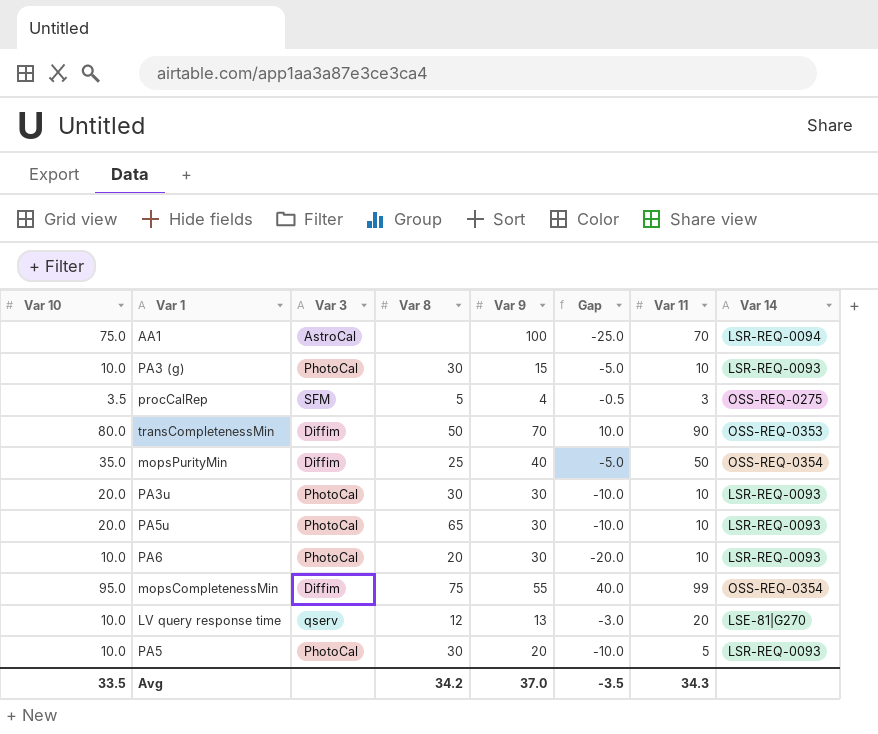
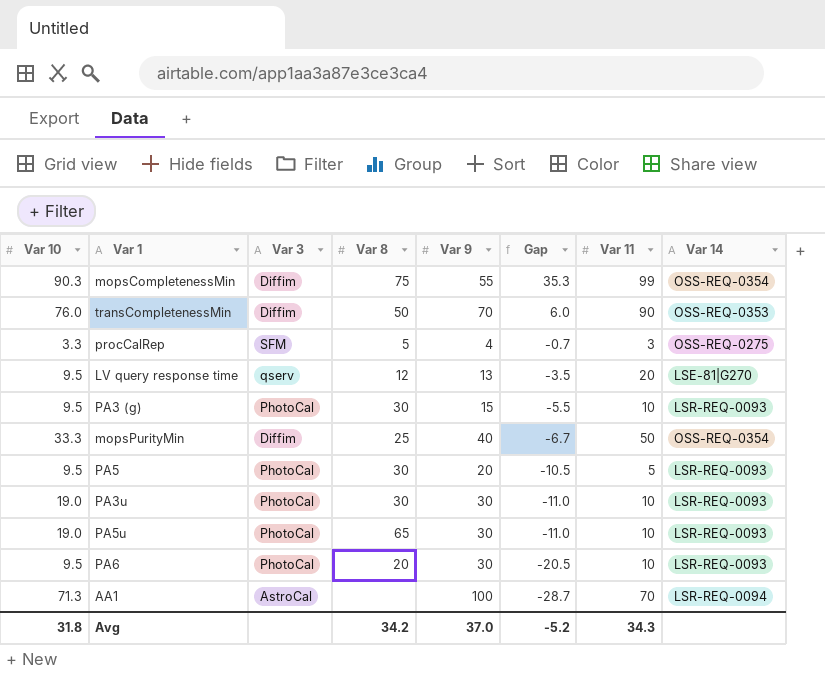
row order: none -> Gap descending
mopsCompletenessMin | Var 10: 95.0 -> 90.3
mopsCompletenessMin | Gap: 40.0 -> 35.3
transCompletenessMin | Var 10: 80.0 -> 76.0
transCompletenessMin | Gap: 10.0 -> 6.0
procCalRep | Var 10: 3.5 -> 3.3
procCalRep | Gap: -0.5 -> -0.7
LV query response time | Var 10: 10.0 -> 9.5
LV query response time | Gap: -3.0 -> -3.5
PA3 (g) | Var 10: 10.0 -> 9.5
PA3 (g) | Gap: -5.0 -> -5.5
mopsPurityMin | Var 10: 35.0 -> 33.3
mopsPurityMin | Gap: -5.0 -> -6.7
PA5 | Var 10: 10.0 -> 9.5
PA5 | Gap: -10.0 -> -10.5
PA3u | Var 10: 20.0 -> 19.0
PA3u | Gap: -10.0 -> -11.0
PA5u | Var 10: 20.0 -> 19.0
PA5u | Gap: -10.0 -> -11.0
PA6 | Var 10: 10.0 -> 9.5
PA6 | Gap: -20.0 -> -20.5
AA1 | Var 10: 75.0 -> 71.3
AA1 | Gap: -25.0 -> -28.7
Avg | Var 10: 33.5 -> 31.8
Avg | Gap: -3.5 -> -5.2

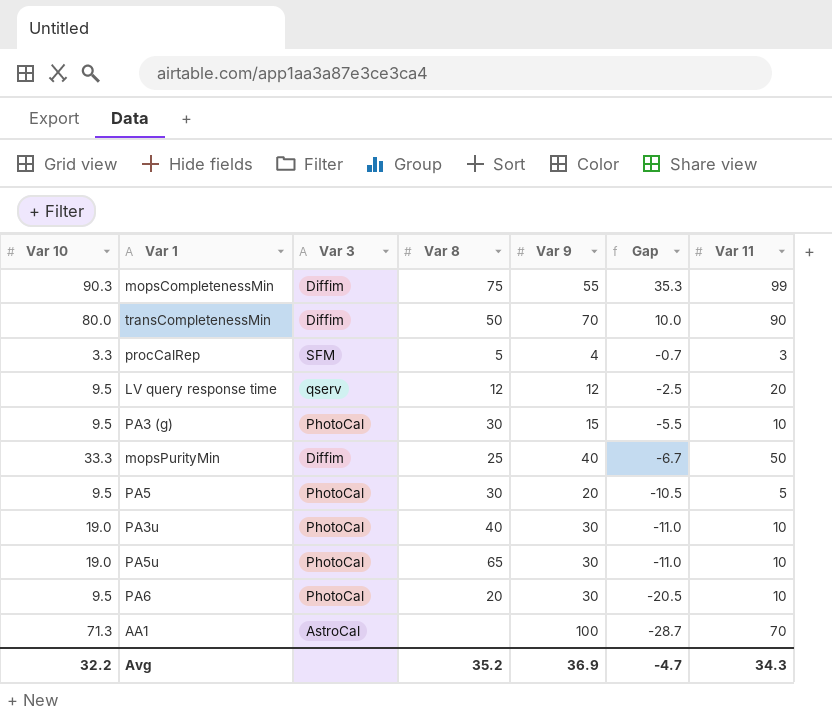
column Var 14 | position: 8 -> none
transCompletenessMin | Var 10: 76.0 -> 80.0
transCompletenessMin | Gap: 6.0 -> 10.0
LV query response time | Var 9: 13 -> 12
LV query response time | Gap: -3.5 -> -2.5
PA3u | Var 8: 30 -> 40
Avg | Var 10: 31.8 -> 32.2
Avg | Var 8: 34.2 -> 35.2
Avg | Var 9: 37.0 -> 36.9
Avg | Gap: -5.2 -> -4.7

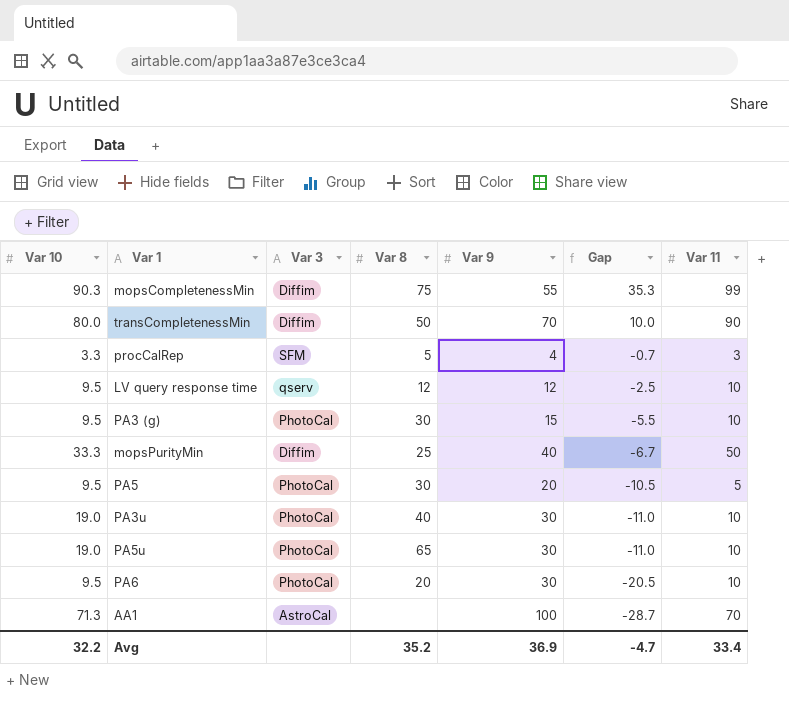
LV query response time | Var 11: 20 -> 10
Avg | Var 11: 34.3 -> 33.4

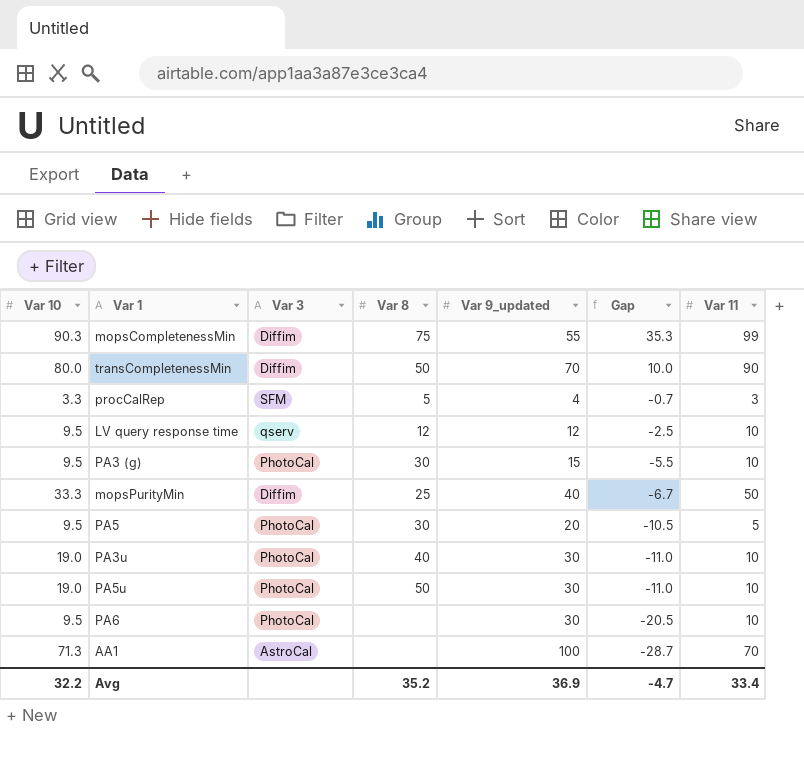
column name: Var 9 -> Var 9_updated
PA5u | Var 8: 65 -> 50
PA6 | Var 8: 20 -> none

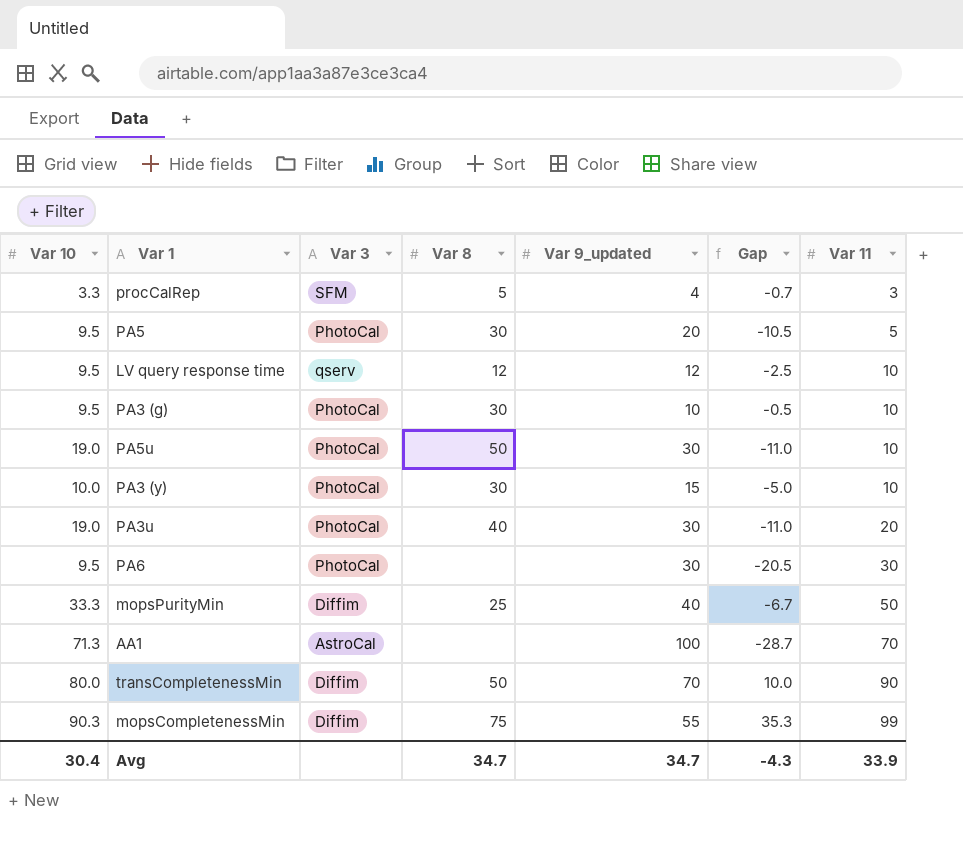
row order: Gap descending -> Var 11 ascending
PA3 (g) | Var 9_updated: 15 -> 10
PA3 (g) | Gap: -5.5 -> -0.5
row PA3 (y): none -> 10.0 | PhotoCal | 30 | 15 | -5.0 | 10
PA3u | Var 11: 10 -> 20
PA6 | Var 11: 10 -> 30
Avg | Var 10: 32.2 -> 30.4
Avg | Var 8: 35.2 -> 34.7
Avg | Var 9_updated: 36.9 -> 34.7
Avg | Gap: -4.7 -> -4.3
Avg | Var 11: 33.4 -> 33.9

